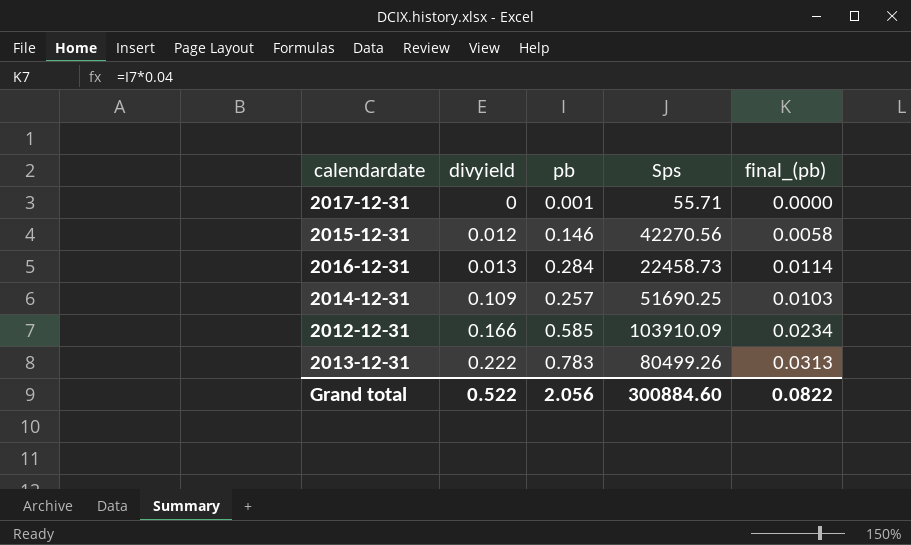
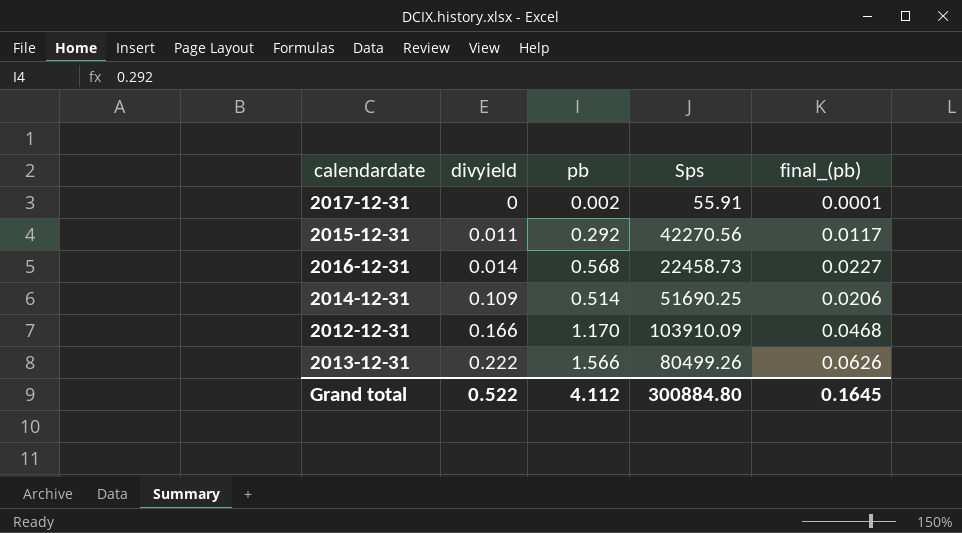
2017-12-31 | pb: 0.001 -> 0.002
2017-12-31 | Sps: 55.71 -> 55.91
2017-12-31 | final_(pb): 0.0000 -> 0.0001
2015-12-31 | divyield: 0.012 -> 0.011
2015-12-31 | pb: 0.146 -> 0.292
2015-12-31 | final_(pb): 0.0058 -> 0.0117
2016-12-31 | divyield: 0.013 -> 0.014
2016-12-31 | pb: 0.284 -> 0.568
2016-12-31 | final_(pb): 0.0114 -> 0.0227
2014-12-31 | pb: 0.257 -> 0.514
2014-12-31 | final_(pb): 0.0103 -> 0.0206
2012-12-31 | pb: 0.585 -> 1.170
2012-12-31 | final_(pb): 0.0234 -> 0.0468
2013-12-31 | pb: 0.783 -> 1.566
2013-12-31 | final_(pb): 0.0313 -> 0.0626
Grand total | pb: 2.056 -> 4.112
Grand total | Sps: 300884.60 -> 300884.80
Grand total | final_(pb): 0.0822 -> 0.1645

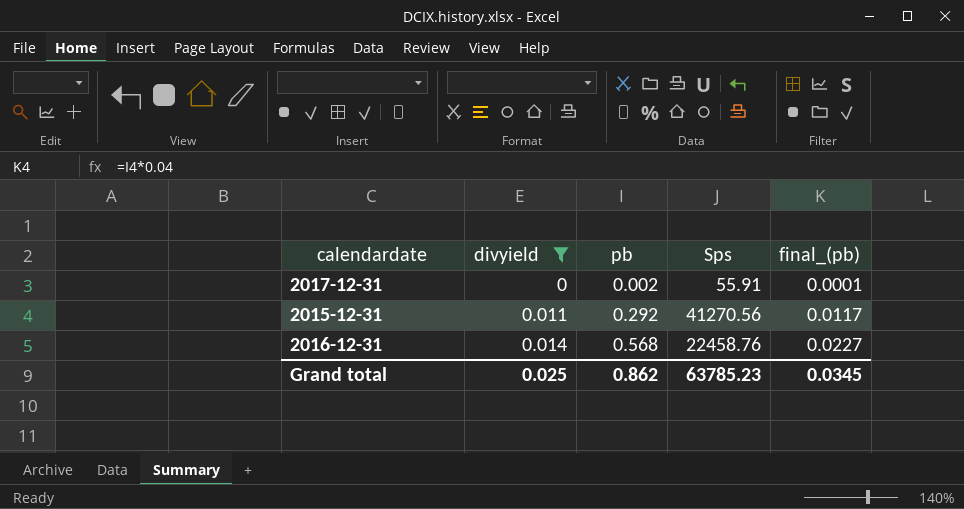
filter: none -> divyield <= 0.014
2015-12-31 | Sps: 42270.56 -> 41270.56
2016-12-31 | Sps: 22458.73 -> 22458.76
Grand total | divyield: 0.522 -> 0.025
Grand total | pb: 4.112 -> 0.862
Grand total | Sps: 300884.80 -> 63785.23
Grand total | final_(pb): 0.1645 -> 0.0345

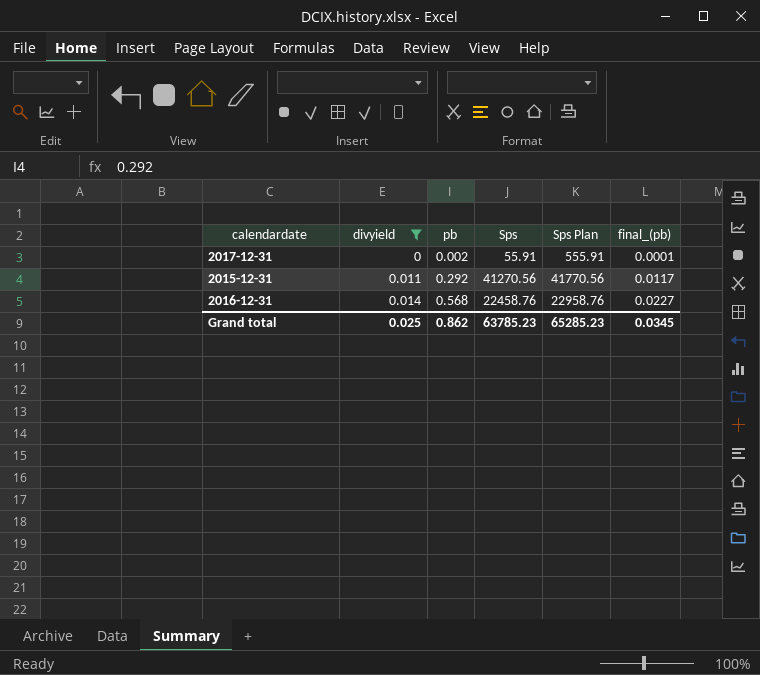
column Sps Plan | formula: none -> [Sps] + 500

